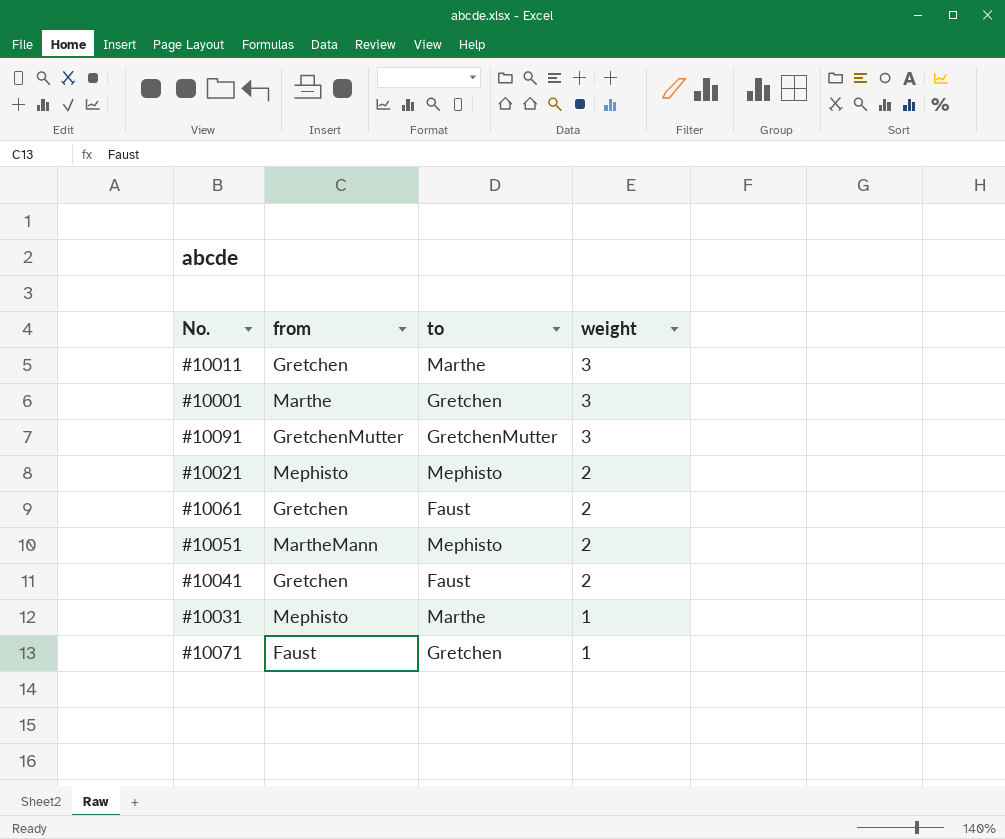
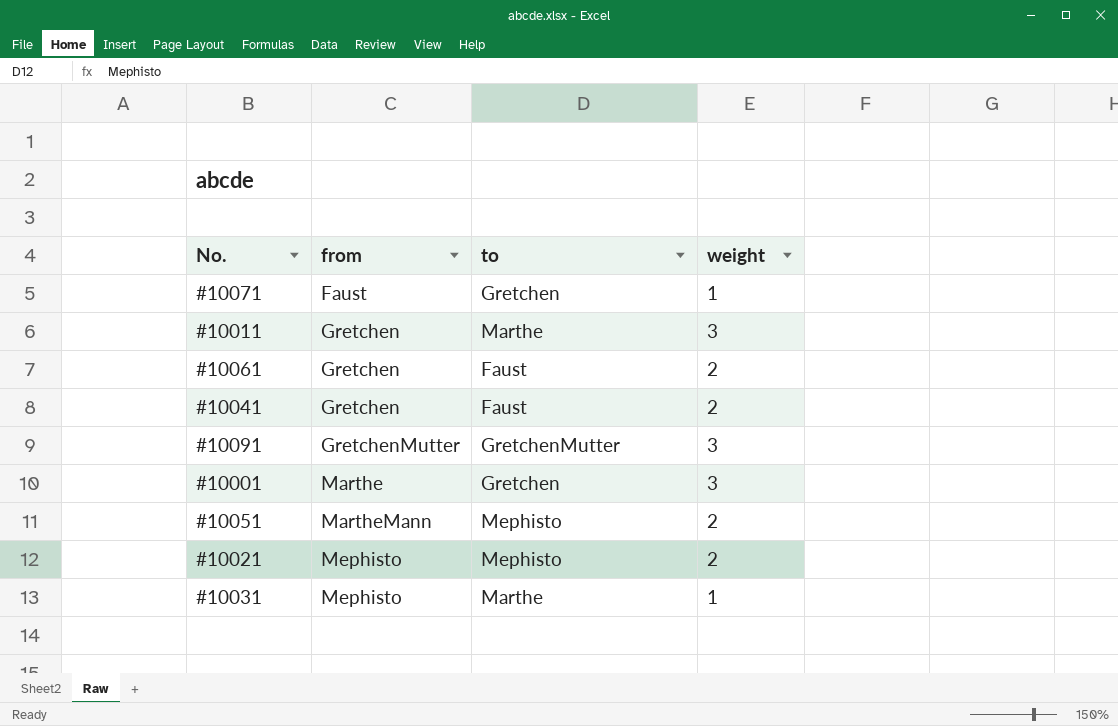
row order: weight descending -> from ascending

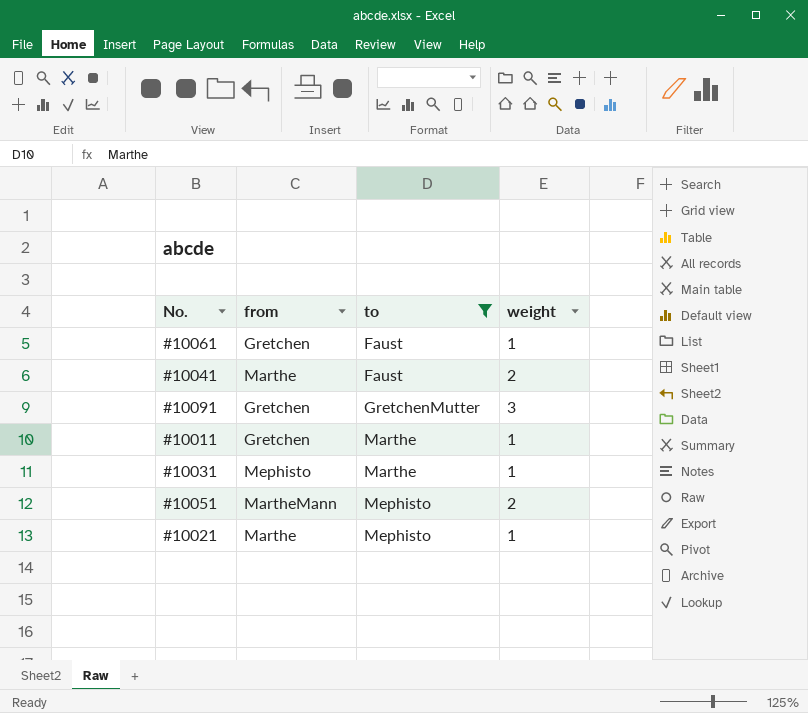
filter: none -> to != Gretchen
row order: from ascending -> to ascending
#10061 | weight: 2 -> 1
#10041 | from: Gretchen -> Marthe
#10091 | from: GretchenMutter -> Gretchen
#10011 | weight: 3 -> 1
#10021 | from: Mephisto -> Marthe
#10021 | weight: 2 -> 1

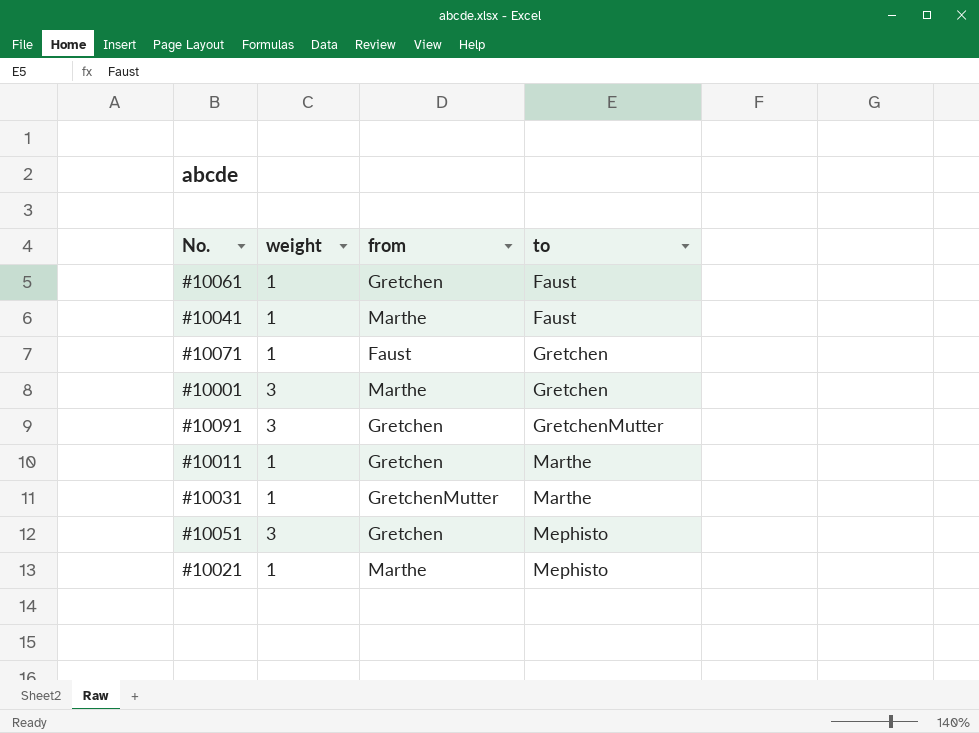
filter: to != Gretchen -> none
column weight | position: 4 -> 2
#10041 | weight: 2 -> 1
#10031 | from: Mephisto -> GretchenMutter
#10051 | weight: 2 -> 3
#10051 | from: MartheMann -> Gretchen

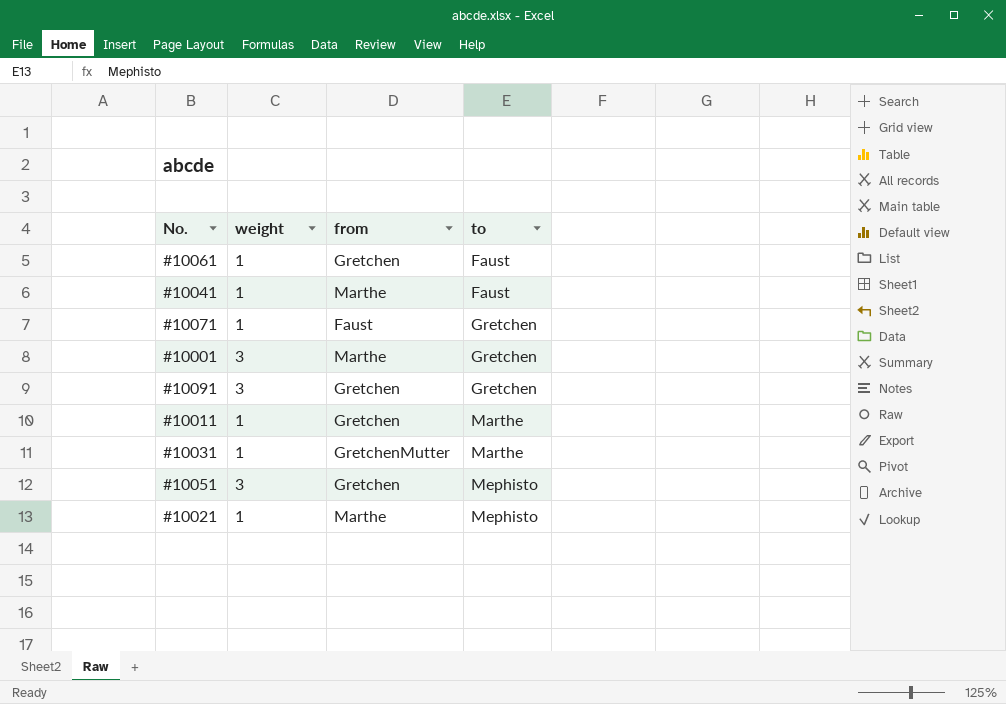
#10091 | to: GretchenMutter -> Gretchen

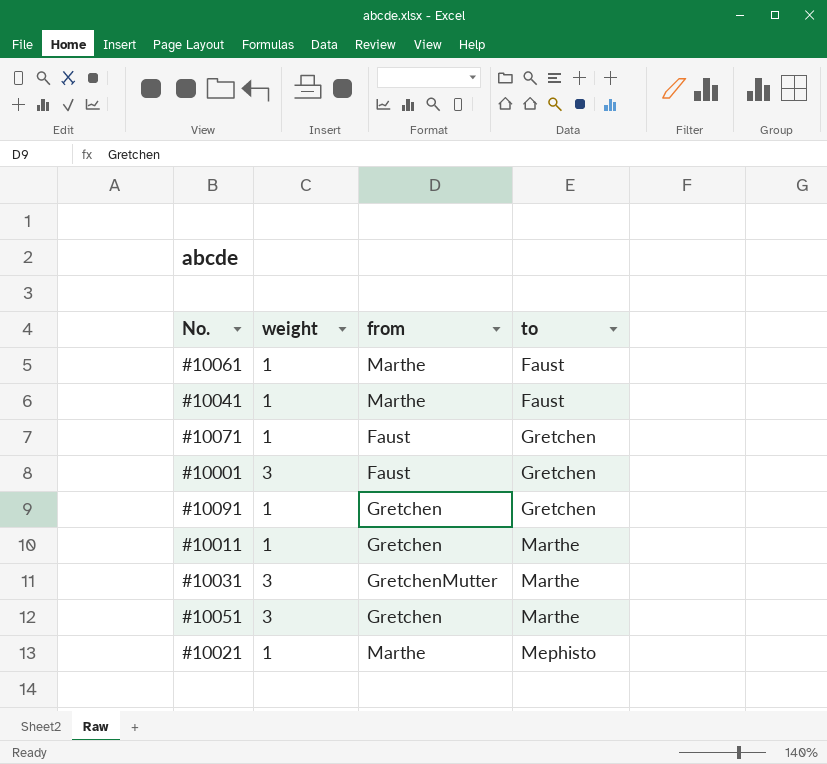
#10061 | from: Gretchen -> Marthe
#10001 | from: Marthe -> Faust
#10091 | weight: 3 -> 1
#10031 | weight: 1 -> 3
#10051 | to: Mephisto -> Marthe

